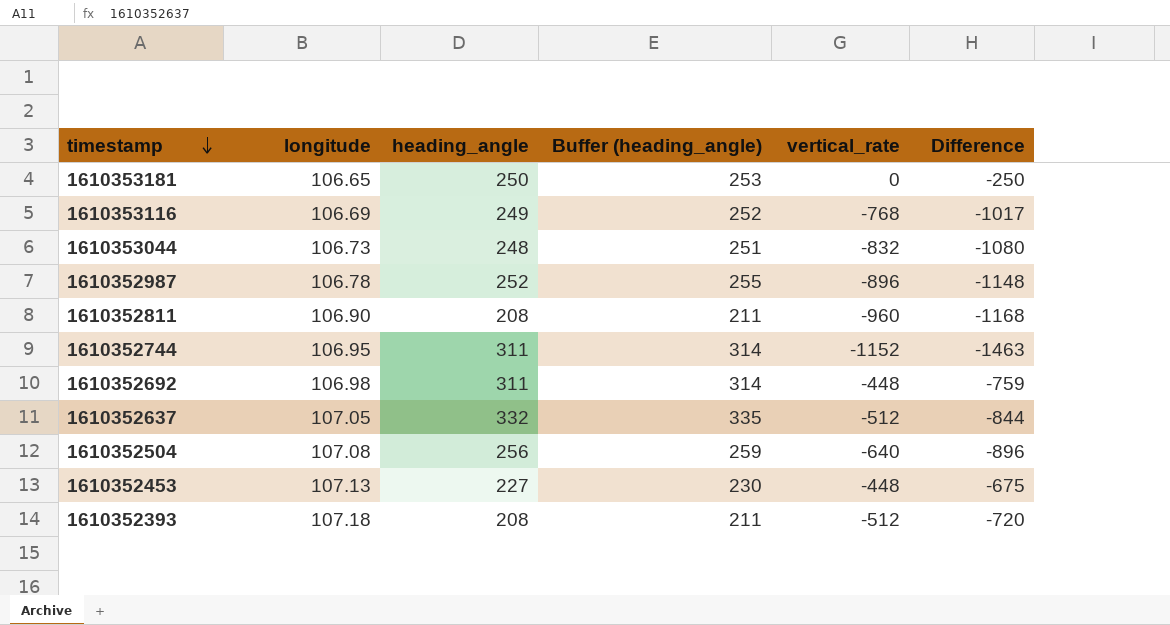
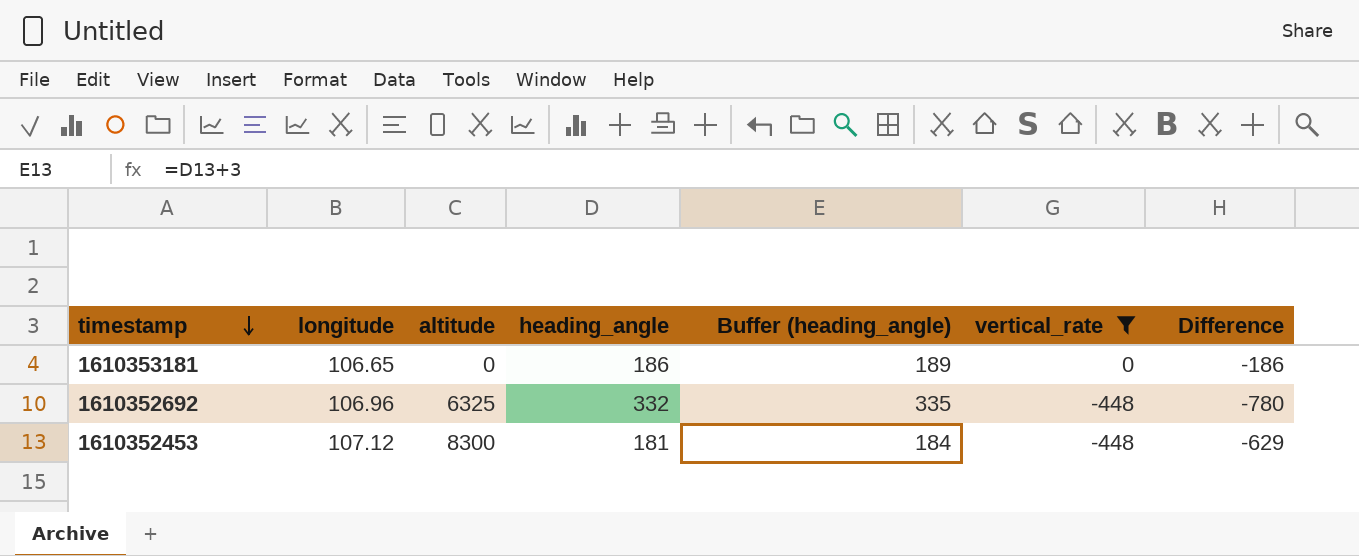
filter: none -> vertical_rate >= -448
column altitude | position: none -> 3
1610353181 | heading_angle: 250 -> 186
1610353181 | Buffer (heading_angle): 253 -> 189
1610353181 | Difference: -250 -> -186
1610352692 | longitude: 106.98 -> 106.96
1610352692 | heading_angle: 311 -> 332
1610352692 | Buffer (heading_angle): 314 -> 335
1610352692 | Difference: -759 -> -780
1610352453 | longitude: 107.13 -> 107.12
1610352453 | heading_angle: 227 -> 181
1610352453 | Buffer (heading_angle): 230 -> 184
1610352453 | Difference: -675 -> -629

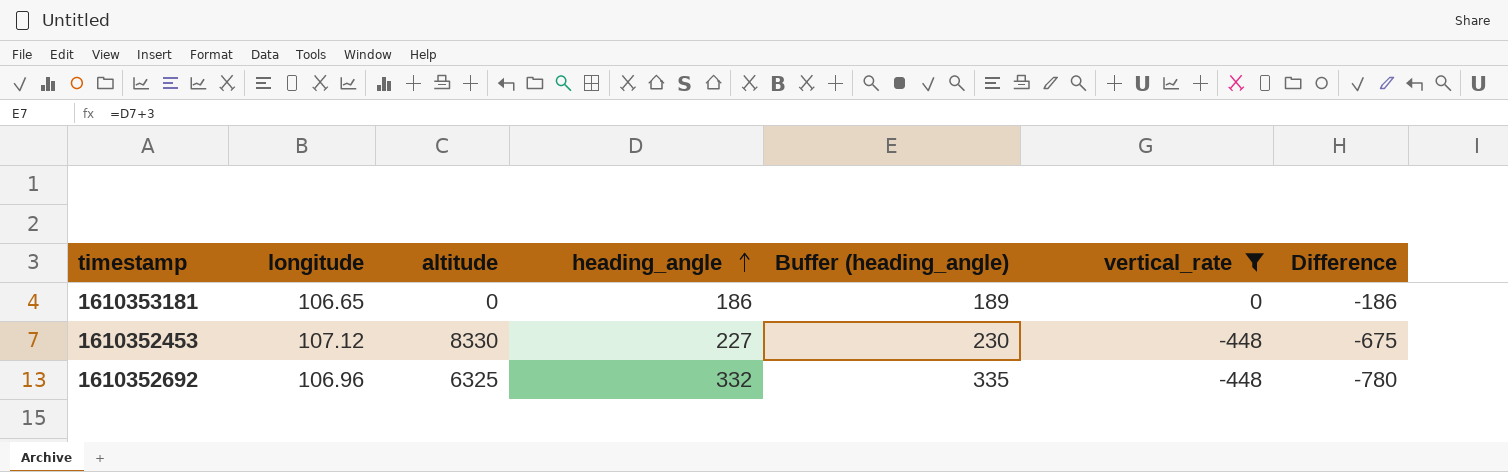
row order: timestamp descending -> heading_angle ascending
1610352453 | altitude: 8300 -> 8330
1610352453 | heading_angle: 181 -> 227
1610352453 | Buffer (heading_angle): 184 -> 230
1610352453 | Difference: -629 -> -675

